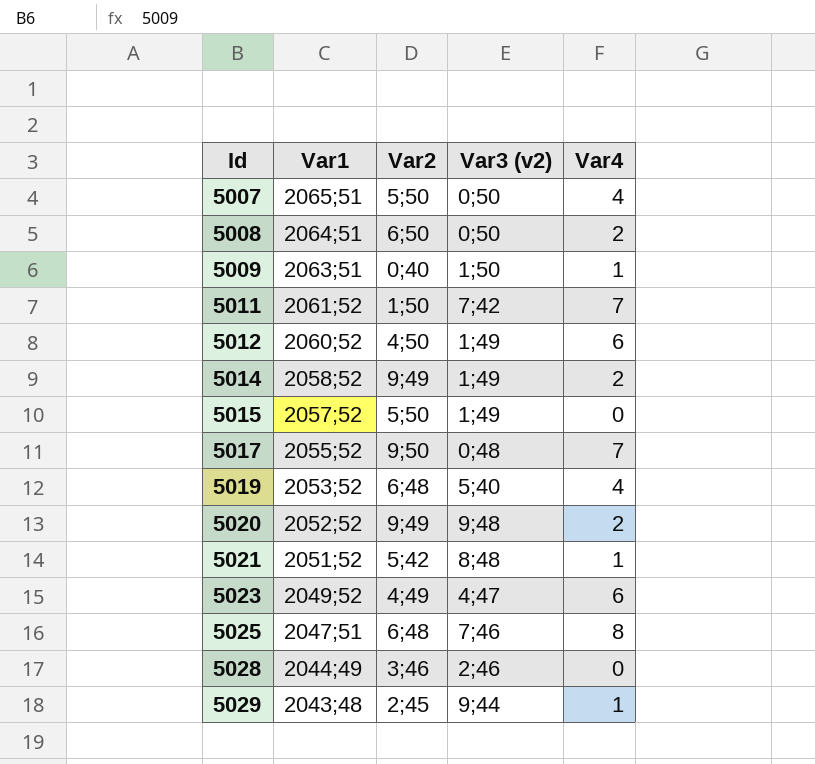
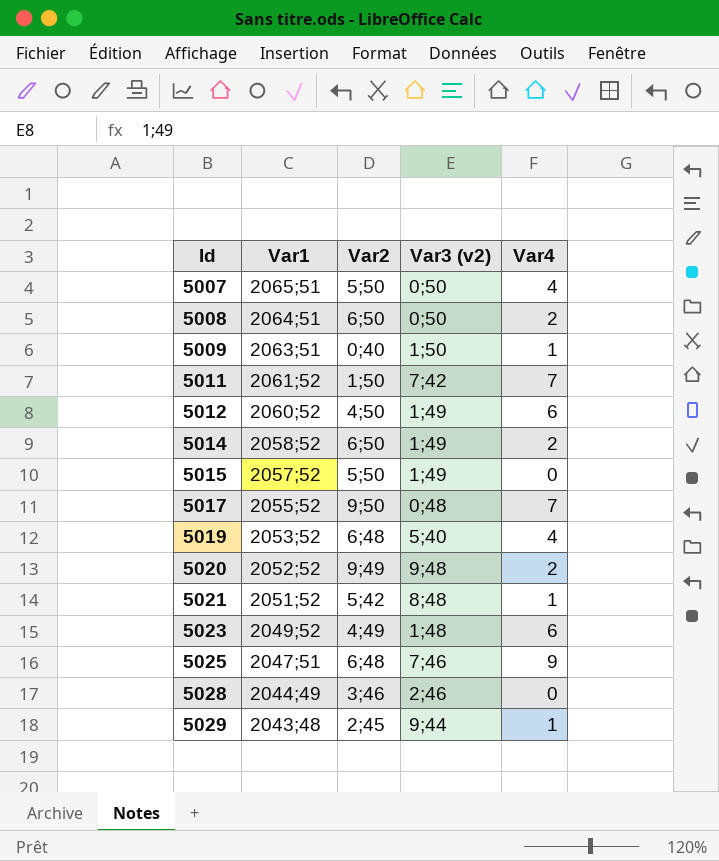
5014 | Var2: 9;49 -> 6;50
5023 | Var3 (v2): 4;47 -> 1;48
5025 | Var4: 8 -> 9

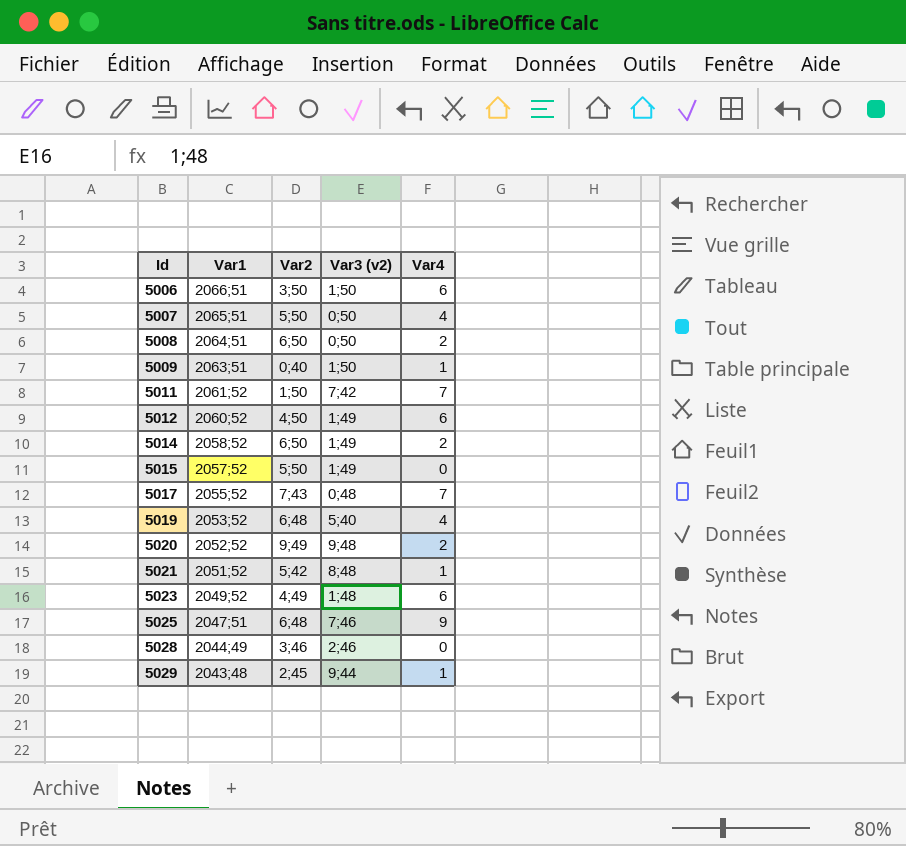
row 5006: none -> 2066;51 | 3;50 | 1;50 | 6
5017 | Var2: 9;50 -> 7;43

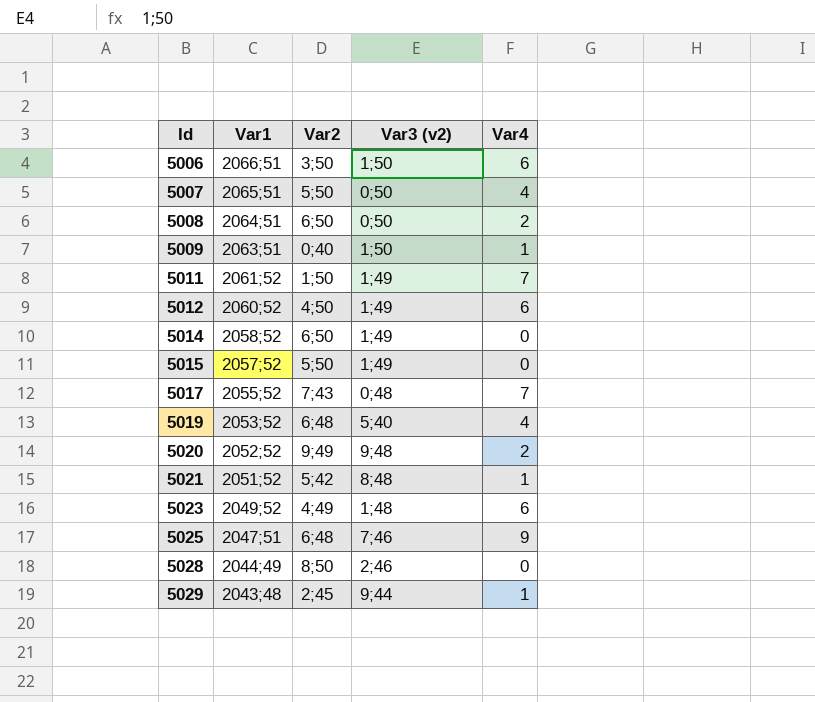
5011 | Var3 (v2): 7;42 -> 1;49
5014 | Var4: 2 -> 0
5028 | Var2: 3;46 -> 8;50

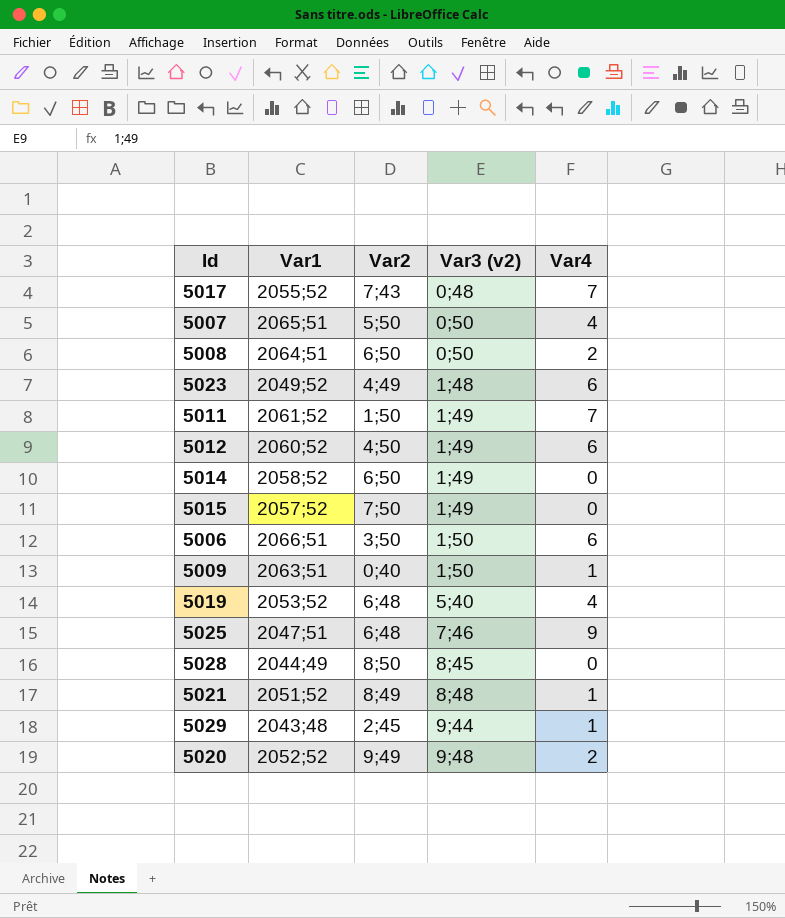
row order: Id ascending -> Var3 (v2) ascending
5015 | Var2: 5;50 -> 7;50
5028 | Var3 (v2): 2;46 -> 8;45
5021 | Var2: 5;42 -> 8;49

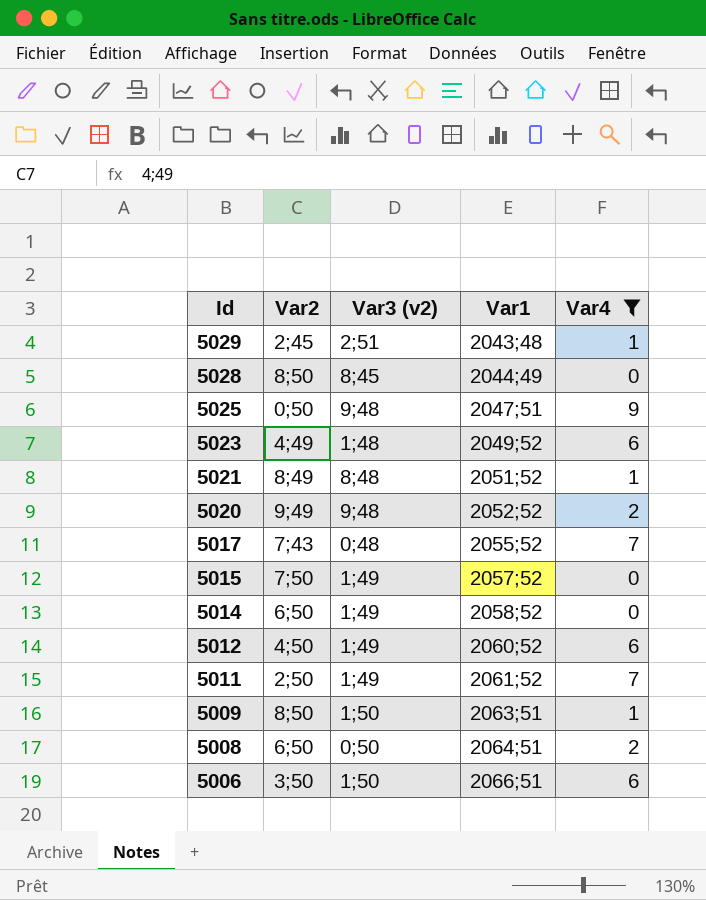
filter: none -> Var4 != 4
row order: Var3 (v2) ascending -> Id descending
column Var1 | position: 2 -> 4
5029 | Var3 (v2): 9;44 -> 2;51
5025 | Var2: 6;48 -> 0;50
5025 | Var3 (v2): 7;46 -> 9;48
5011 | Var2: 1;50 -> 2;50
5009 | Var2: 0;40 -> 8;50

